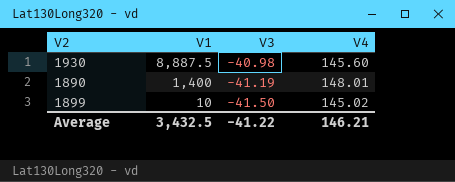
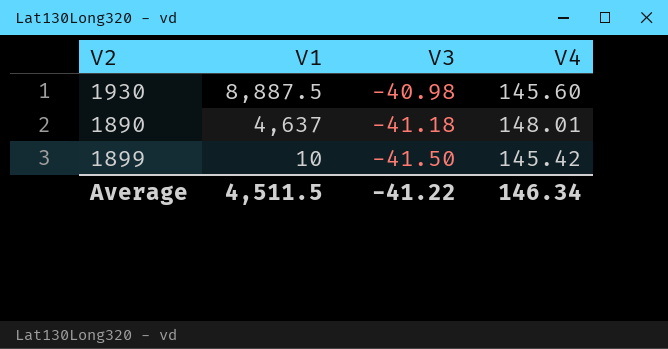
1890 | V1: 1,400 -> 4,637
1890 | V3: -41.19 -> -41.18
1899 | V4: 145.02 -> 145.42
Average | V1: 3,432.5 -> 4,511.5
Average | V4: 146.21 -> 146.34

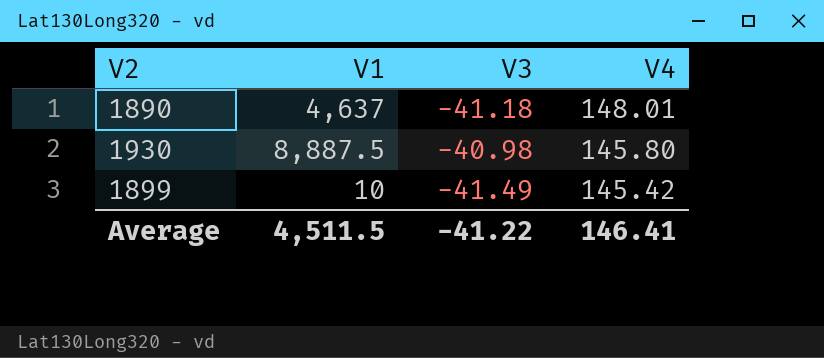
row order: V1 descending -> V4 descending
1930 | V4: 145.60 -> 145.80
1899 | V3: -41.50 -> -41.49
Average | V4: 146.34 -> 146.41

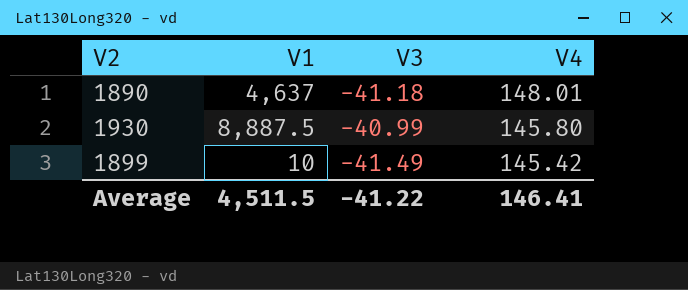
1930 | V3: -40.98 -> -40.99

